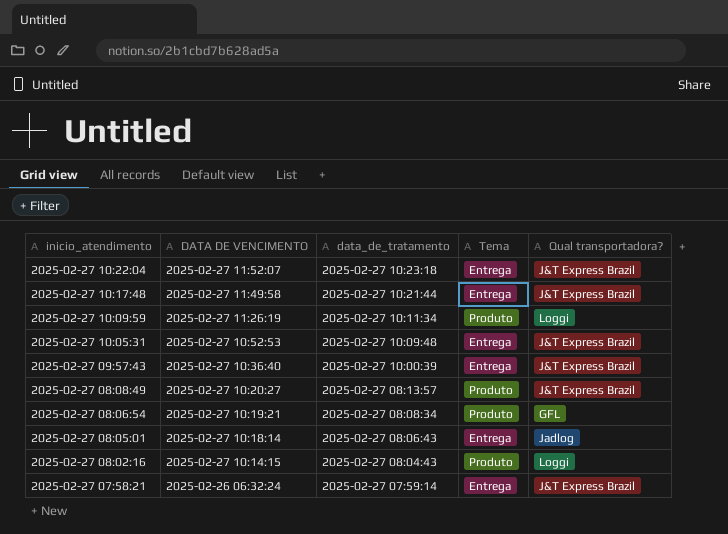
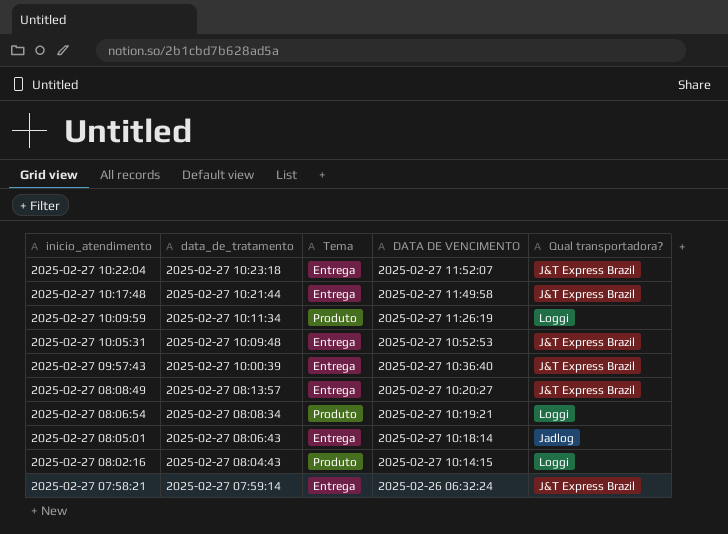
column DATA DE VENCIMENTO | position: 2 -> 4
2025-02-27 08:08:49 | Tema: Produto -> Entrega
2025-02-27 08:06:54 | Qual transportadora?: GFL -> Loggi

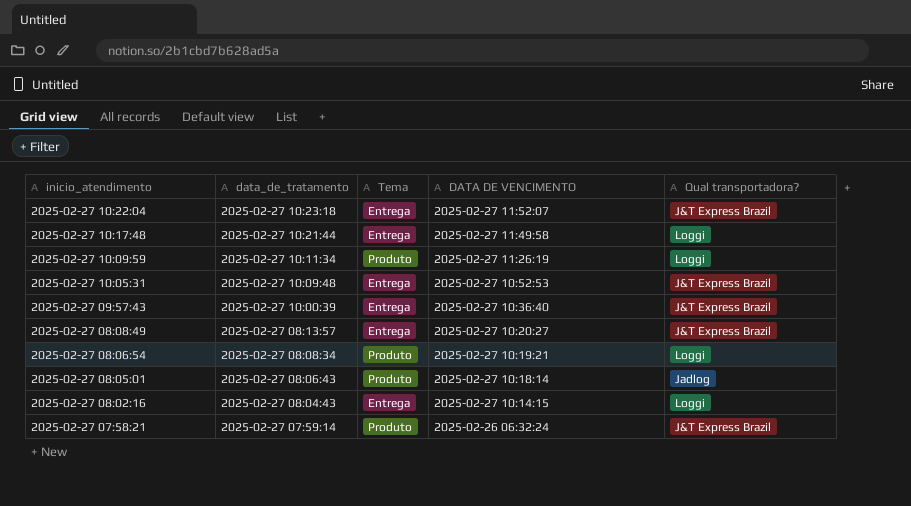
2025-02-27 10:17:48 | Qual transportadora?: J&T Express Brazil -> Loggi
2025-02-27 08:05:01 | Tema: Entrega -> Produto
2025-02-27 08:02:16 | Tema: Produto -> Entrega
2025-02-27 07:58:21 | Tema: Entrega -> Produto

